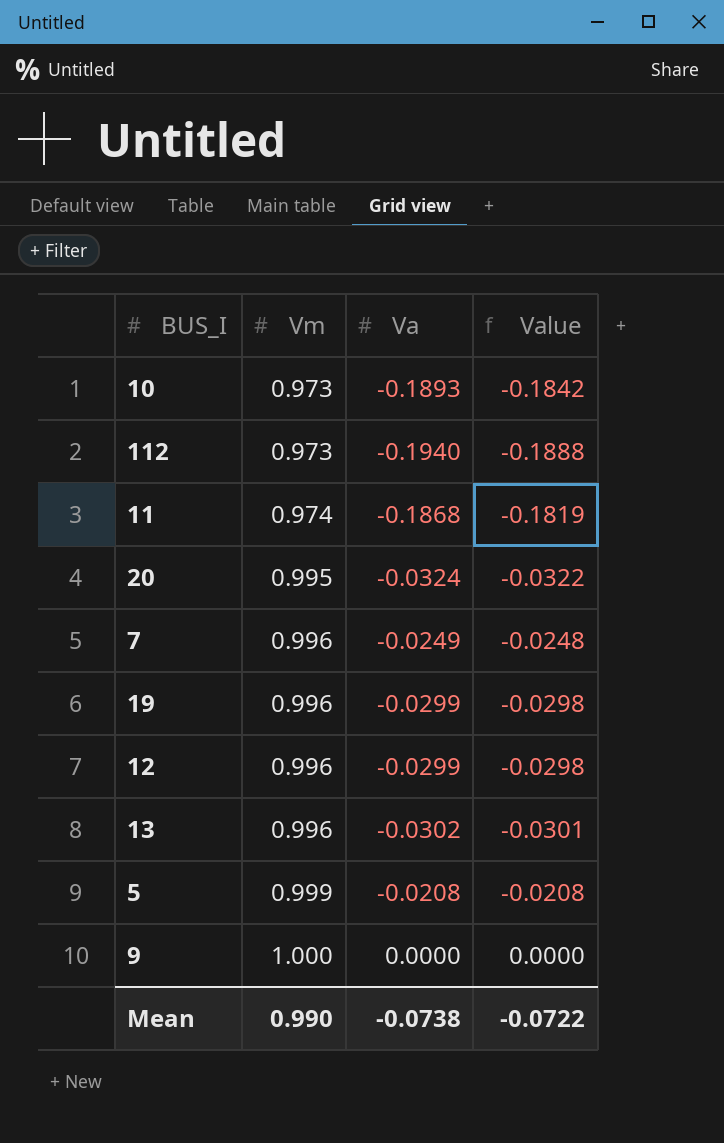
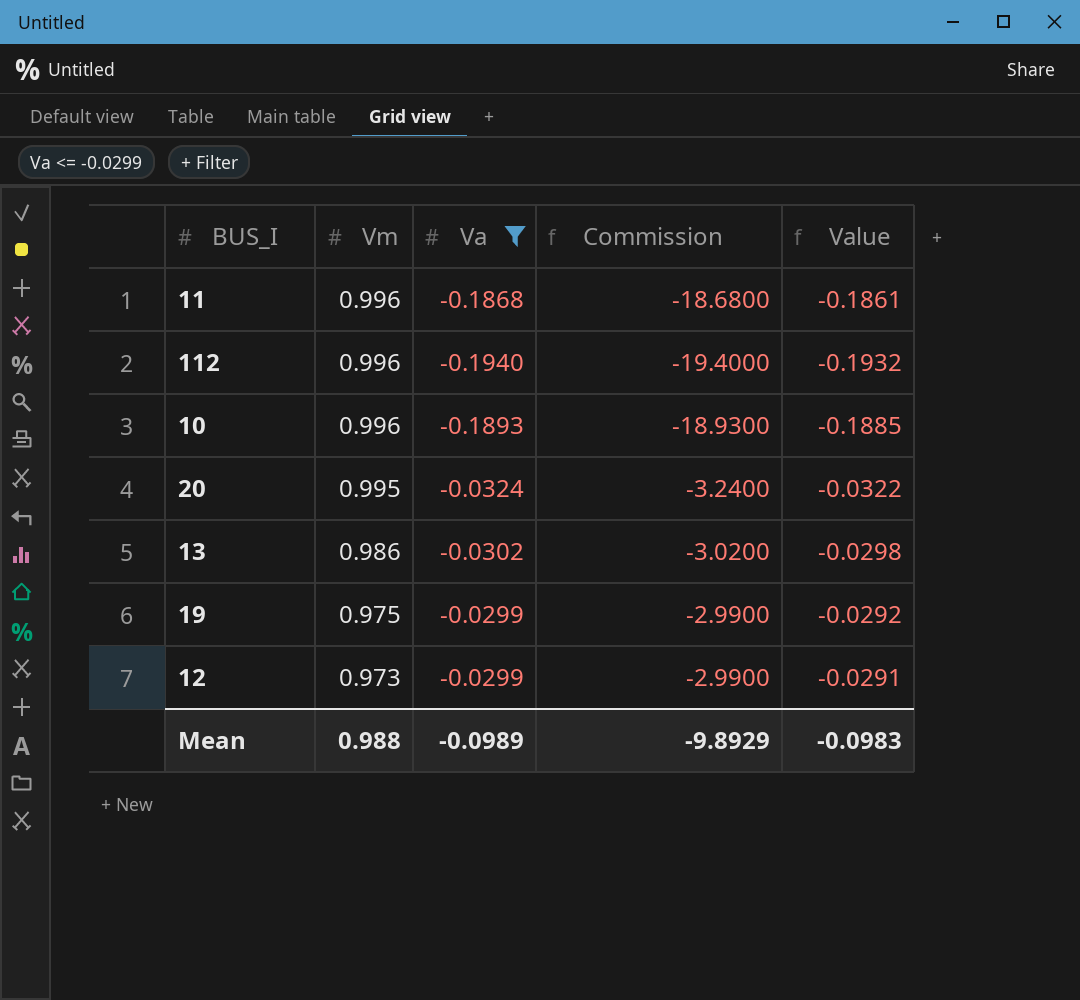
filter: none -> Va <= -0.0299
row order: Vm ascending -> Vm descending
column Commission | formula: none -> [Va] * 100
11 | Vm: 0.974 -> 0.996
11 | Value: -0.1819 -> -0.1861
112 | Vm: 0.973 -> 0.996
112 | Value: -0.1888 -> -0.1932
10 | Vm: 0.973 -> 0.996
10 | Value: -0.1842 -> -0.1885
13 | Vm: 0.996 -> 0.986
13 | Value: -0.0301 -> -0.0298
19 | Vm: 0.996 -> 0.975
19 | Value: -0.0298 -> -0.0292
12 | Vm: 0.996 -> 0.973
12 | Value: -0.0298 -> -0.0291
Mean | Vm: 0.990 -> 0.988
Mean | Va: -0.0738 -> -0.0989
Mean | Value: -0.0722 -> -0.0983

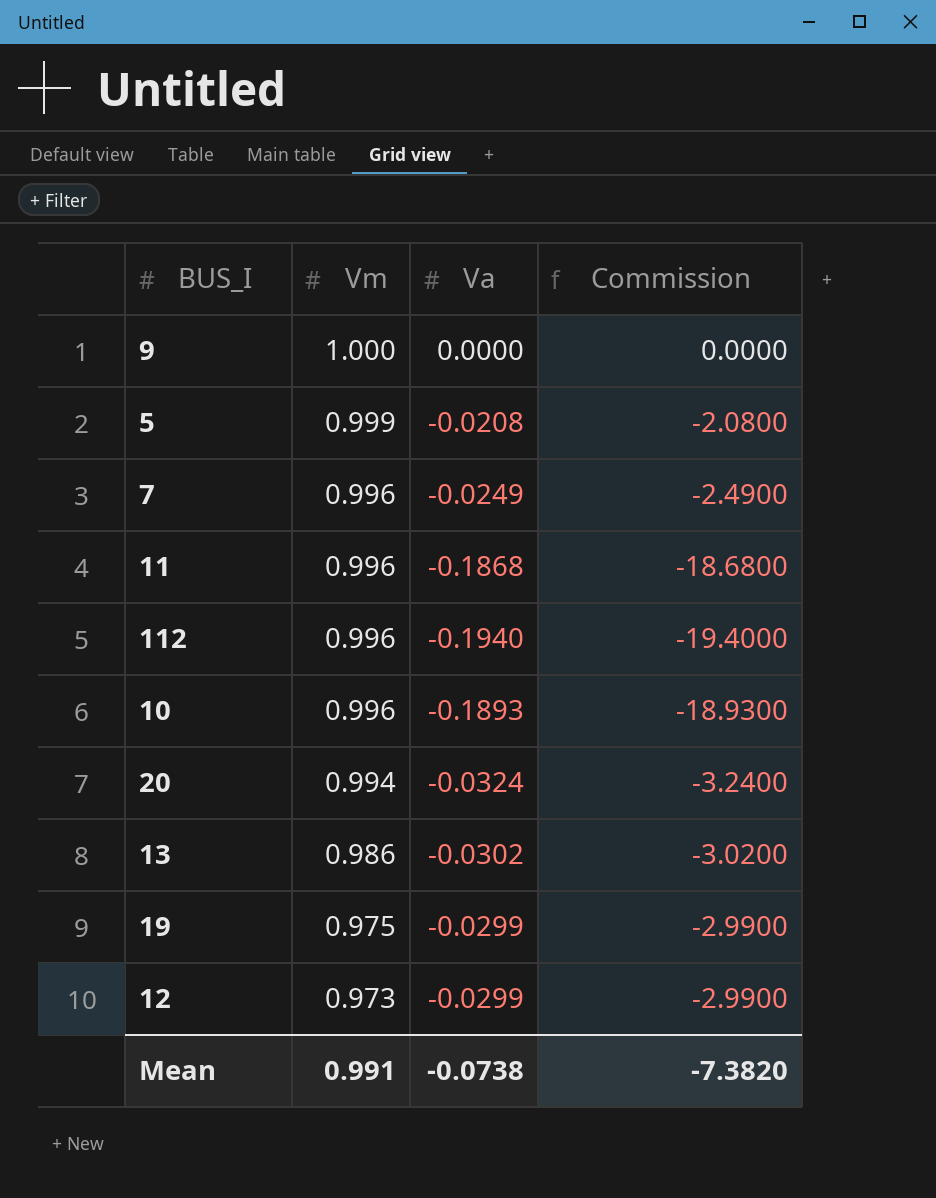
filter: Va <= -0.0299 -> none
column Value | formula: [Vm] * [Va] -> none
20 | Vm: 0.995 -> 0.994
Mean | Vm: 0.988 -> 0.991
Mean | Va: -0.0989 -> -0.0738
Mean | Commission: -9.8929 -> -7.3820

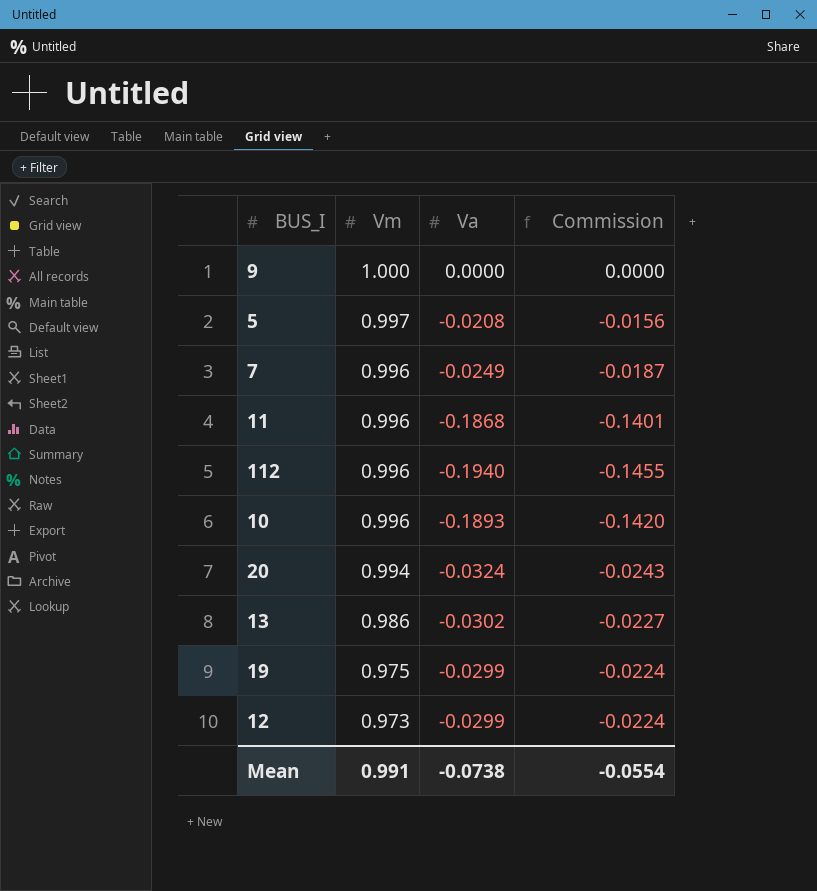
column Commission | formula: [Va] * 100 -> [Va] * 0.75
5 | Vm: 0.999 -> 0.997
Mean | Commission: -7.3820 -> -0.0554

